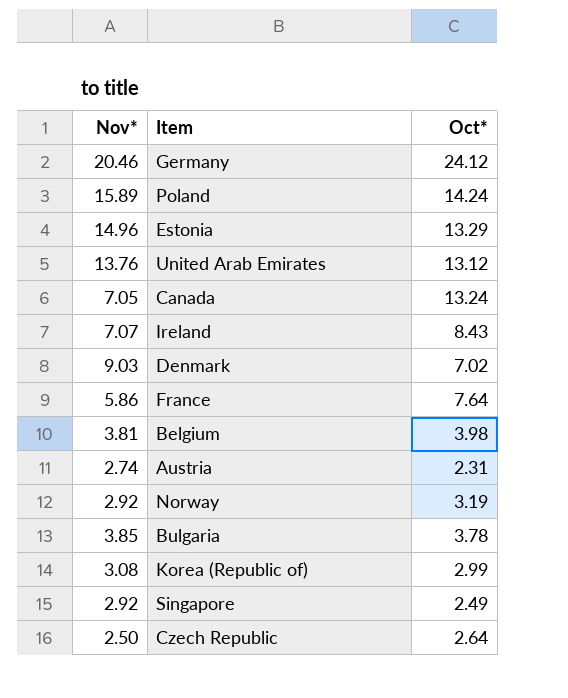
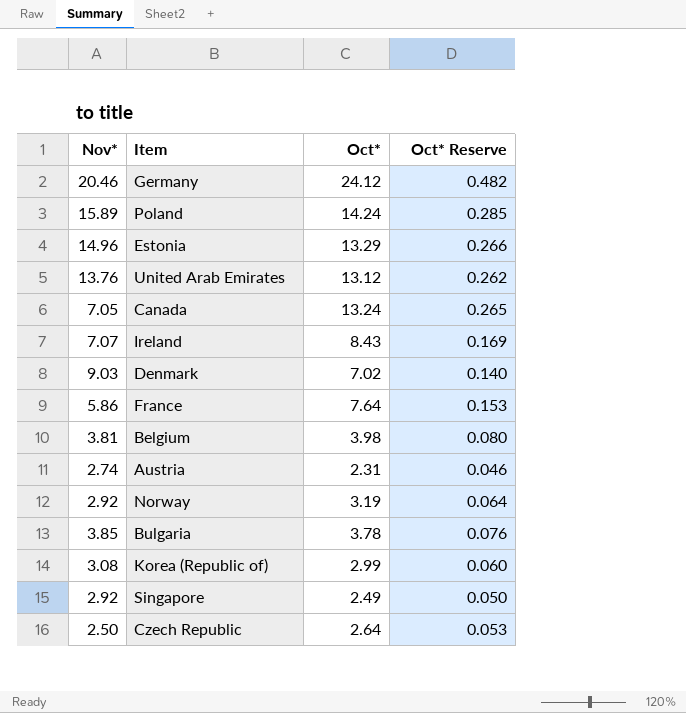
column Oct* Reserve | formula: none -> [Oct*] * 0.02

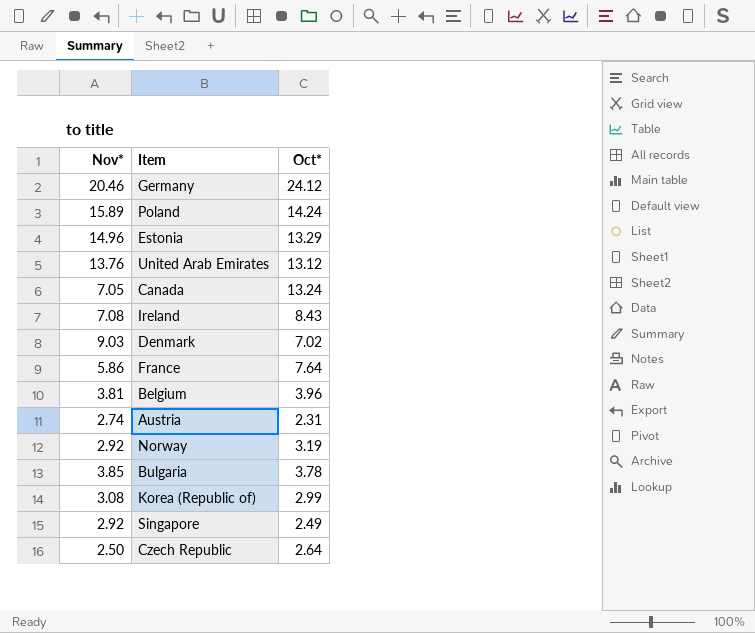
column Oct* Reserve | formula: [Oct*] * 0.02 -> none
Ireland | Nov*: 7.07 -> 7.08
Belgium | Oct*: 3.98 -> 3.96

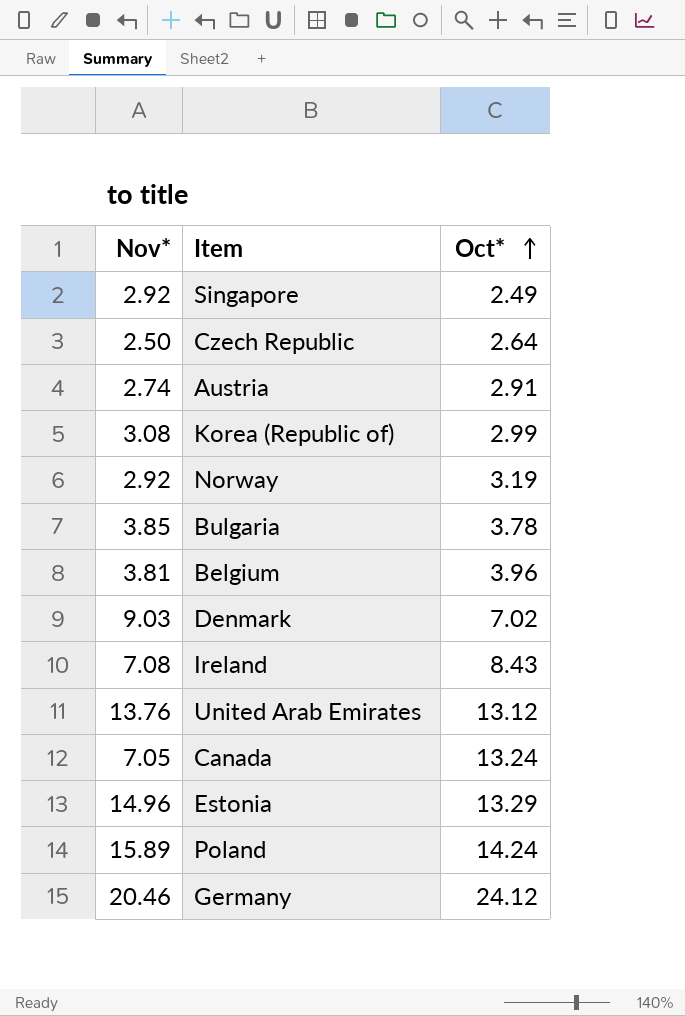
row order: none -> Oct* ascending
row France: 5.86 | 7.64 -> none
Austria | Oct*: 2.31 -> 2.91

